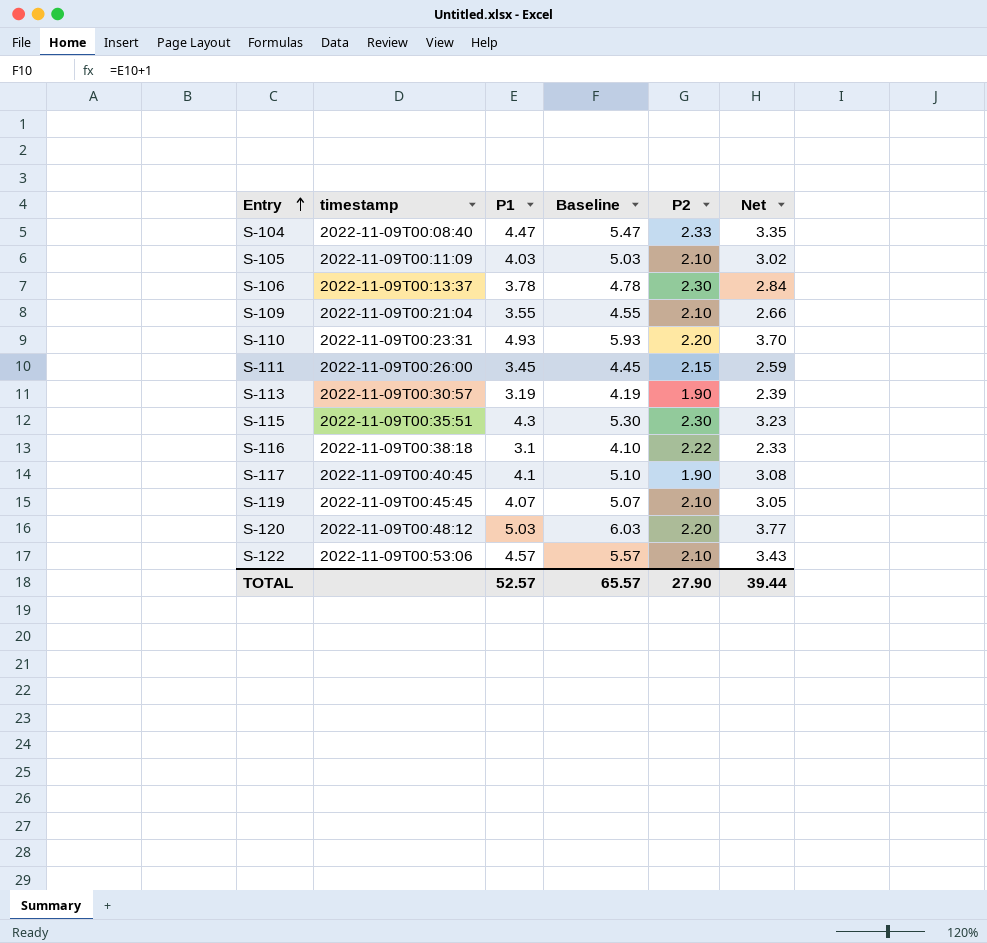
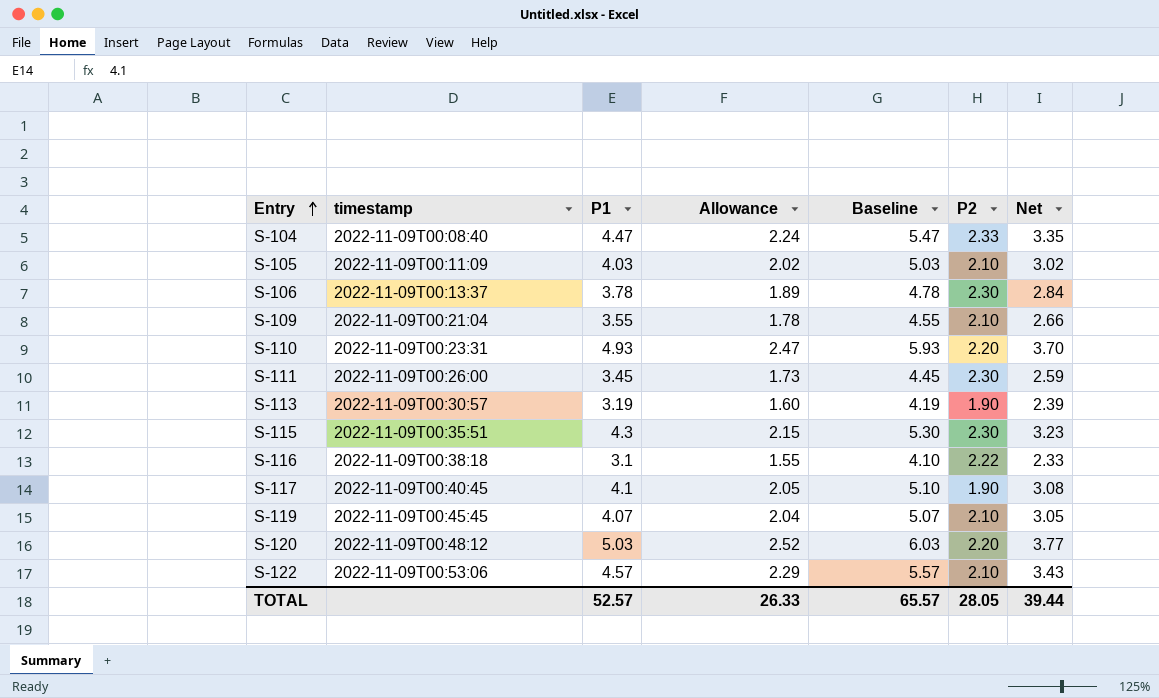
column Allowance | formula: none -> [P1] * 0.5
S-111 | P2: 2.15 -> 2.30
TOTAL | P2: 27.90 -> 28.05

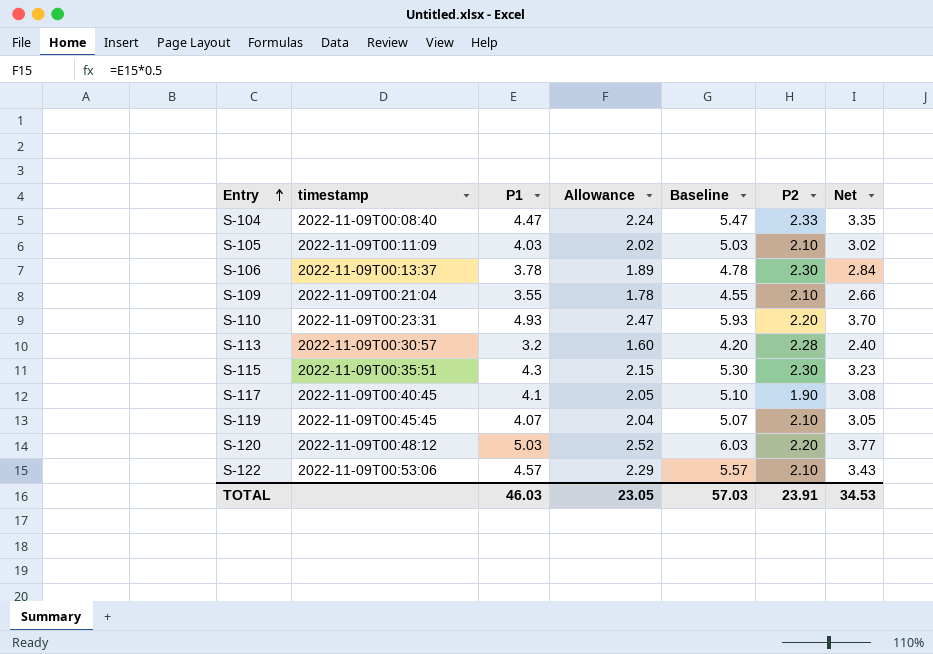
row S-111: 2022-11-09T00:26:00 | 3.45 | 1.73 | 4.45 | 2.30 | 2.59 -> none
row S-116: 2022-11-09T00:38:18 | 3.1 | 1.55 | 4.10 | 2.22 | 2.33 -> none
S-113 | P1: 3.19 -> 3.2
S-113 | Baseline: 4.19 -> 4.20
S-113 | P2: 1.90 -> 2.28
S-113 | Net: 2.39 -> 2.40
TOTAL | P1: 52.57 -> 46.03
TOTAL | Allowance: 26.33 -> 23.05
TOTAL | Baseline: 65.57 -> 57.03
TOTAL | P2: 28.05 -> 23.91
TOTAL | Net: 39.44 -> 34.53

